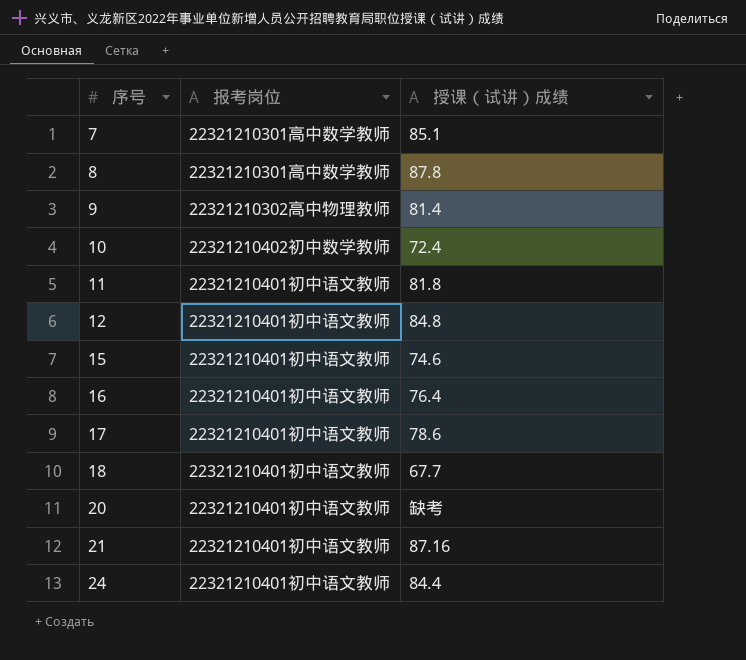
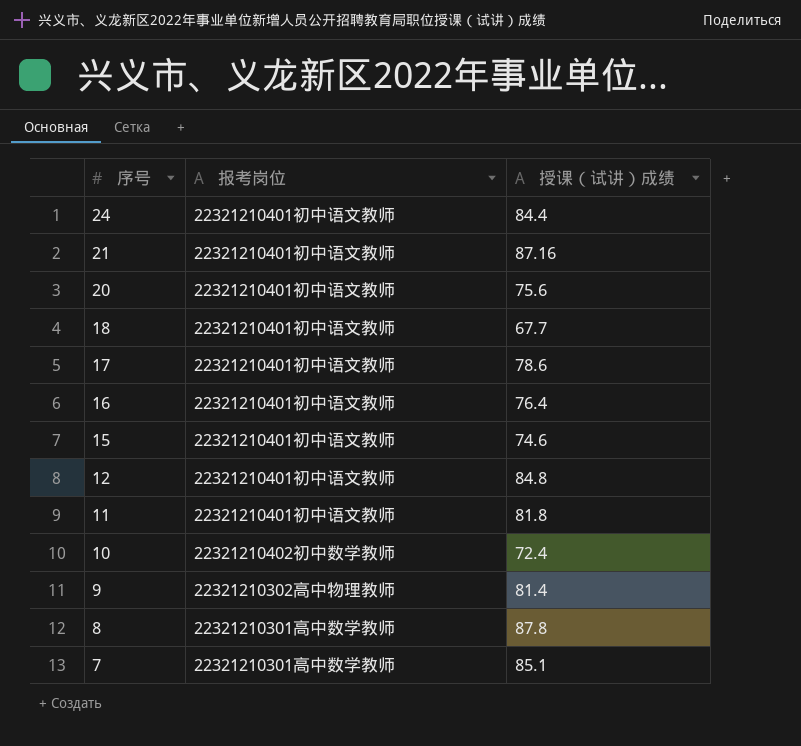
row order: 序号 ascending -> 序号 descending
20 | 授课（试讲）成绩: 缺考 -> 75.6

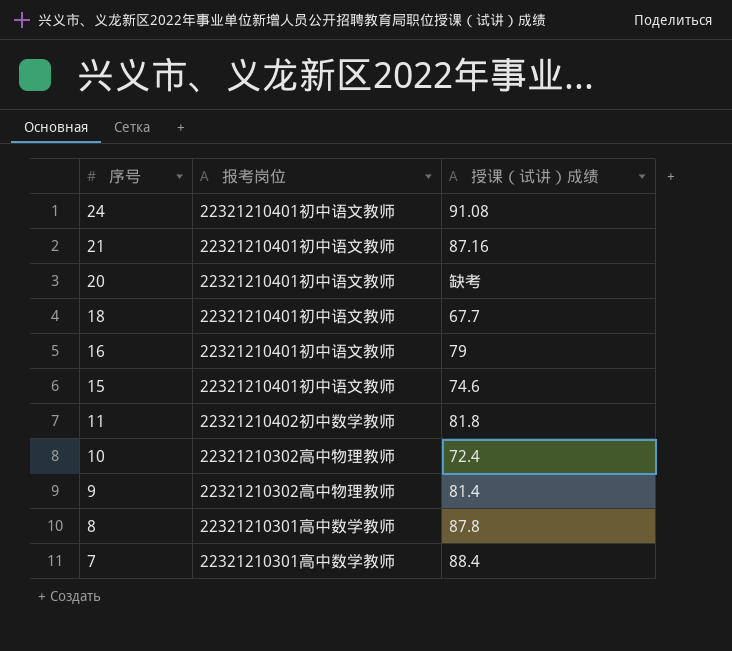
row 17: 22321210401初中语文教师 | 78.6 -> none
row 12: 22321210401初中语文教师 | 84.8 -> none
24 | 授课（试讲）成绩: 84.4 -> 91.08
20 | 授课（试讲）成绩: 75.6 -> 缺考
16 | 授课（试讲）成绩: 76.4 -> 79
11 | 报考岗位: 22321210401初中语文教师 -> 22321210402初中数学教师
10 | 报考岗位: 22321210402初中数学教师 -> 22321210302高中物理教师
7 | 授课（试讲）成绩: 85.1 -> 88.4

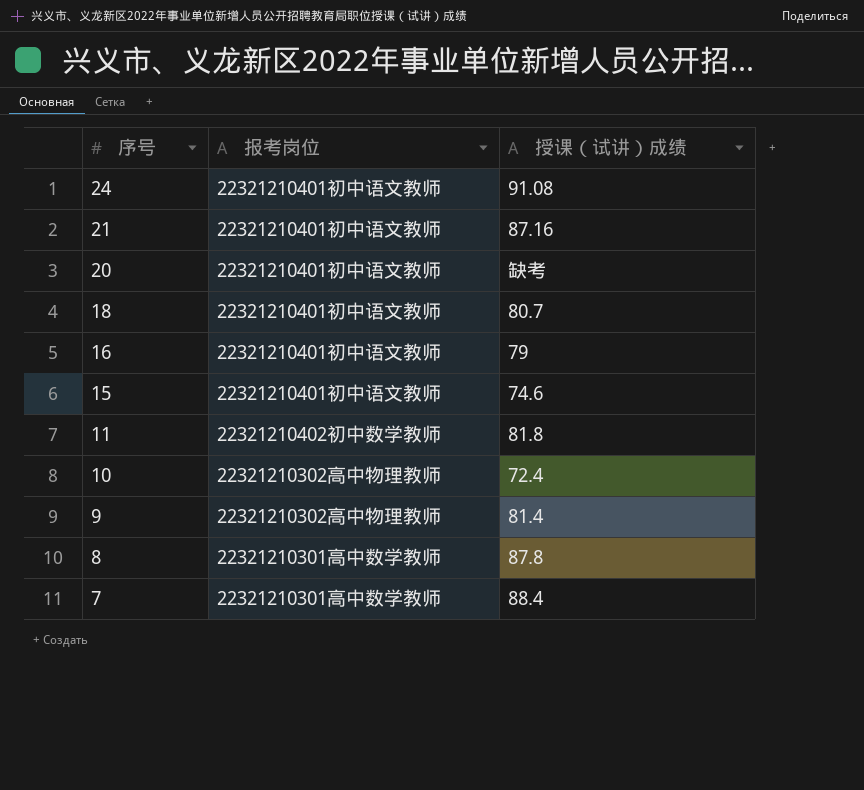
18 | 授课（试讲）成绩: 67.7 -> 80.7

